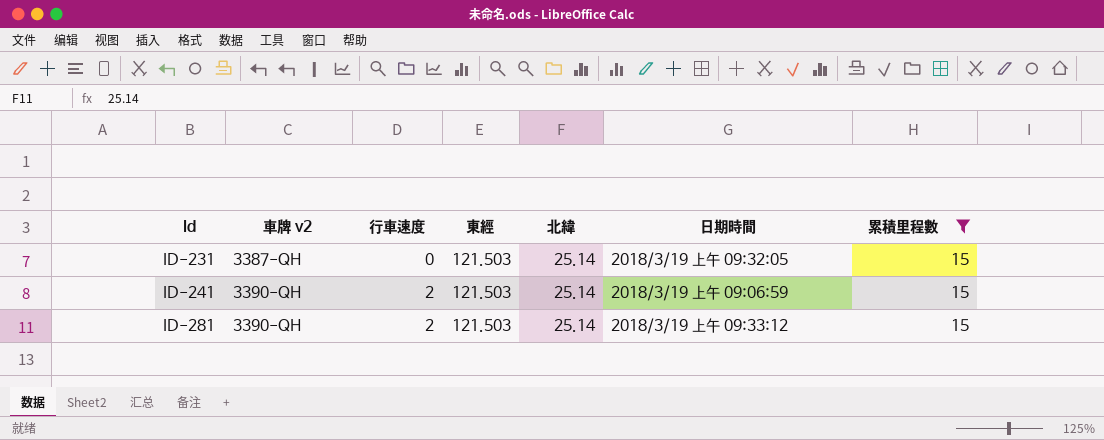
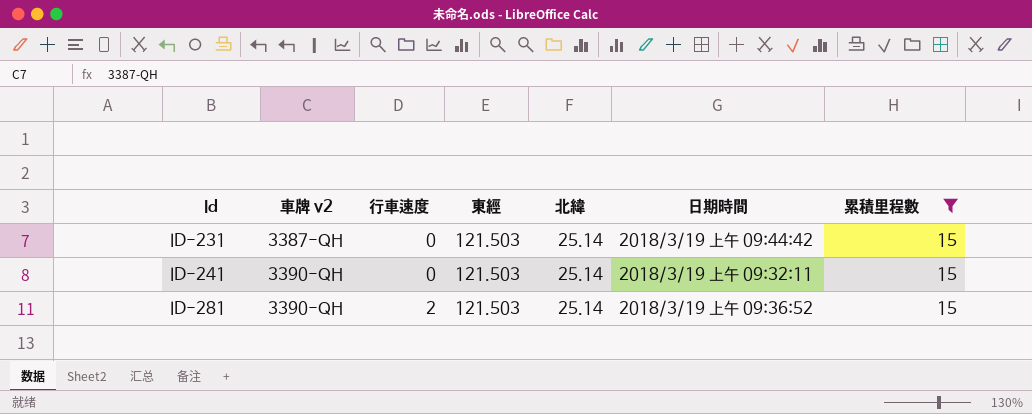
ID-231 | 日期時間: 2018/3/19 上午 09:32:05 -> 2018/3/19 上午 09:44:42
ID-241 | 行車速度: 2 -> 0
ID-241 | 日期時間: 2018/3/19 上午 09:06:59 -> 2018/3/19 上午 09:32:11
ID-281 | 日期時間: 2018/3/19 上午 09:33:12 -> 2018/3/19 上午 09:36:52

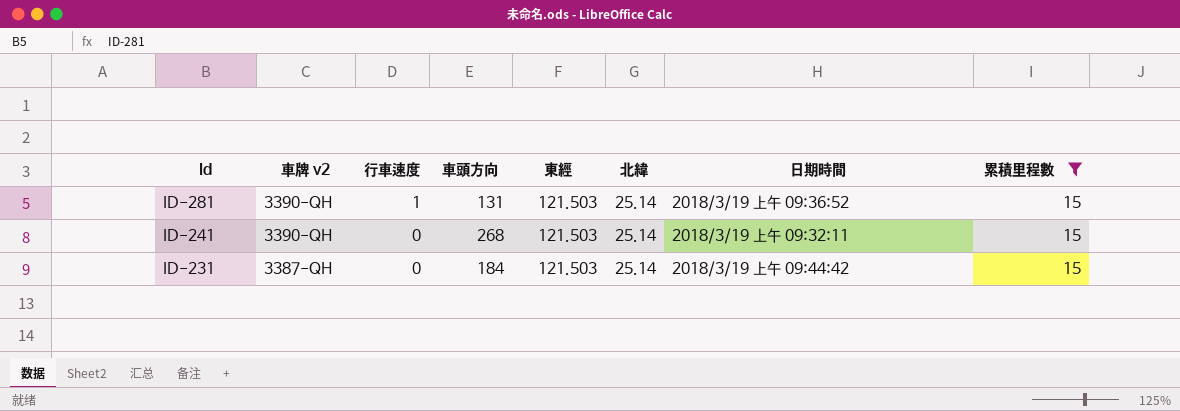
row order: Id ascending -> Id descending
column 車頭方向 | position: none -> 4
ID-281 | 行車速度: 2 -> 1

